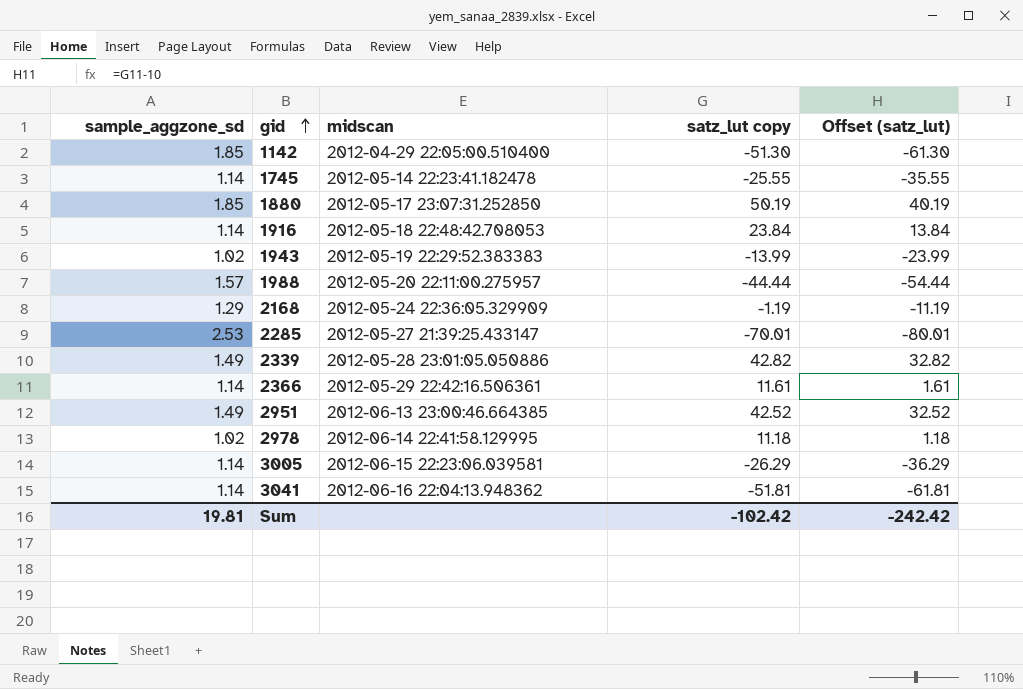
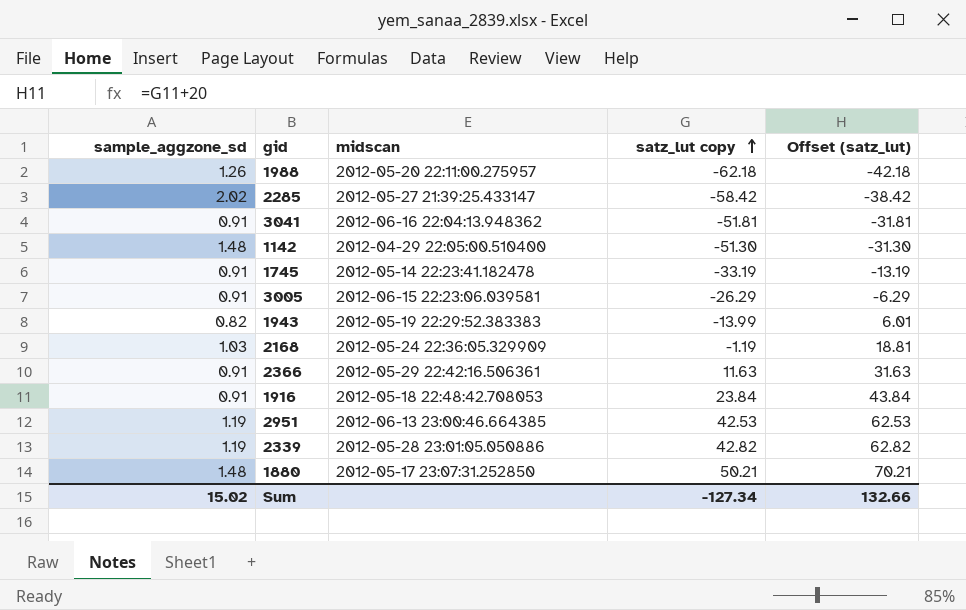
row order: gid ascending -> satz_lut copy ascending
column Offset (satz_lut) | formula: [satz_lut copy] - 10 -> [satz_lut copy] + 20
row 2978: 1.02 | 2012-06-14 22:41:58.129995 | 11.18 | 1.18 -> none
1988 | sample_aggzone_sd: 1.57 -> 1.26
1988 | satz_lut copy: -44.44 -> -62.18
2285 | sample_aggzone_sd: 2.53 -> 2.02
2285 | satz_lut copy: -70.01 -> -58.42
3041 | sample_aggzone_sd: 1.14 -> 0.91
1142 | sample_aggzone_sd: 1.85 -> 1.48
1745 | sample_aggzone_sd: 1.14 -> 0.91
1745 | satz_lut copy: -25.55 -> -33.19
3005 | sample_aggzone_sd: 1.14 -> 0.91
1943 | sample_aggzone_sd: 1.02 -> 0.82
2168 | sample_aggzone_sd: 1.29 -> 1.03
2366 | sample_aggzone_sd: 1.14 -> 0.91
2366 | satz_lut copy: 11.61 -> 11.63
1916 | sample_aggzone_sd: 1.14 -> 0.91
2951 | sample_aggzone_sd: 1.49 -> 1.19
2951 | satz_lut copy: 42.52 -> 42.53
2339 | sample_aggzone_sd: 1.49 -> 1.19
1880 | sample_aggzone_sd: 1.85 -> 1.48
1880 | satz_lut copy: 50.19 -> 50.21
Sum | sample_aggzone_sd: 19.81 -> 15.02
Sum | satz_lut copy: -102.42 -> -127.34
Sum | Offset (satz_lut): -242.42 -> 132.66

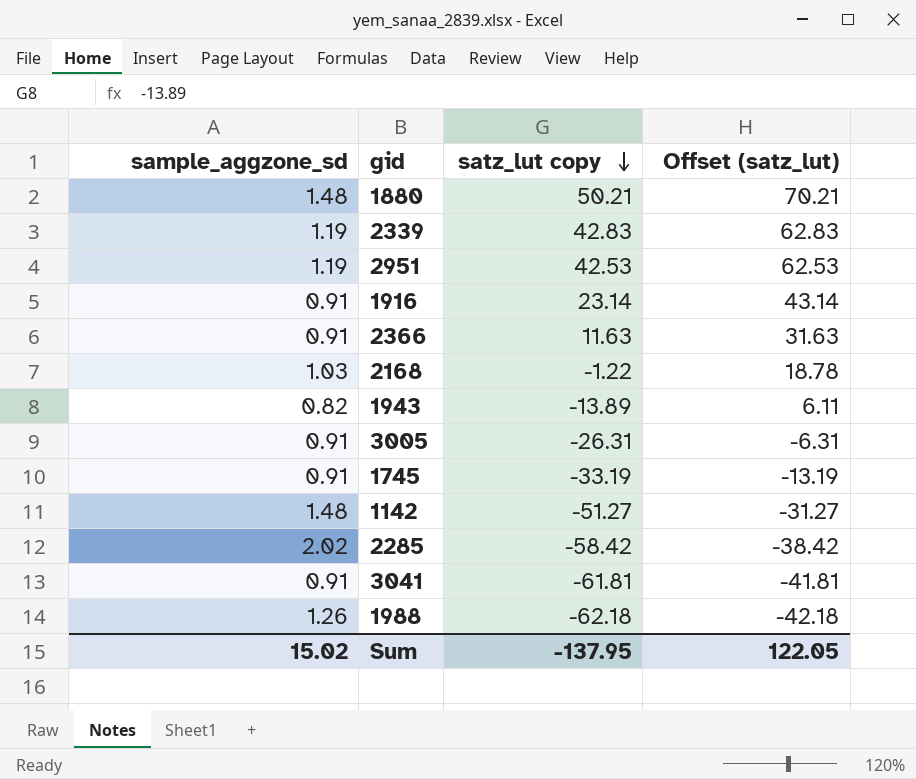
row order: satz_lut copy ascending -> satz_lut copy descending
column midscan | position: 3 -> none
2339 | satz_lut copy: 42.82 -> 42.83
2339 | Offset (satz_lut): 62.82 -> 62.83
1916 | satz_lut copy: 23.84 -> 23.14
1916 | Offset (satz_lut): 43.84 -> 43.14
2168 | satz_lut copy: -1.19 -> -1.22
2168 | Offset (satz_lut): 18.81 -> 18.78
1943 | satz_lut copy: -13.99 -> -13.89
1943 | Offset (satz_lut): 6.01 -> 6.11
3005 | satz_lut copy: -26.29 -> -26.31
3005 | Offset (satz_lut): -6.29 -> -6.31
1142 | satz_lut copy: -51.30 -> -51.27
1142 | Offset (satz_lut): -31.30 -> -31.27
3041 | satz_lut copy: -51.81 -> -61.81
3041 | Offset (satz_lut): -31.81 -> -41.81
Sum | satz_lut copy: -127.34 -> -137.95
Sum | Offset (satz_lut): 132.66 -> 122.05

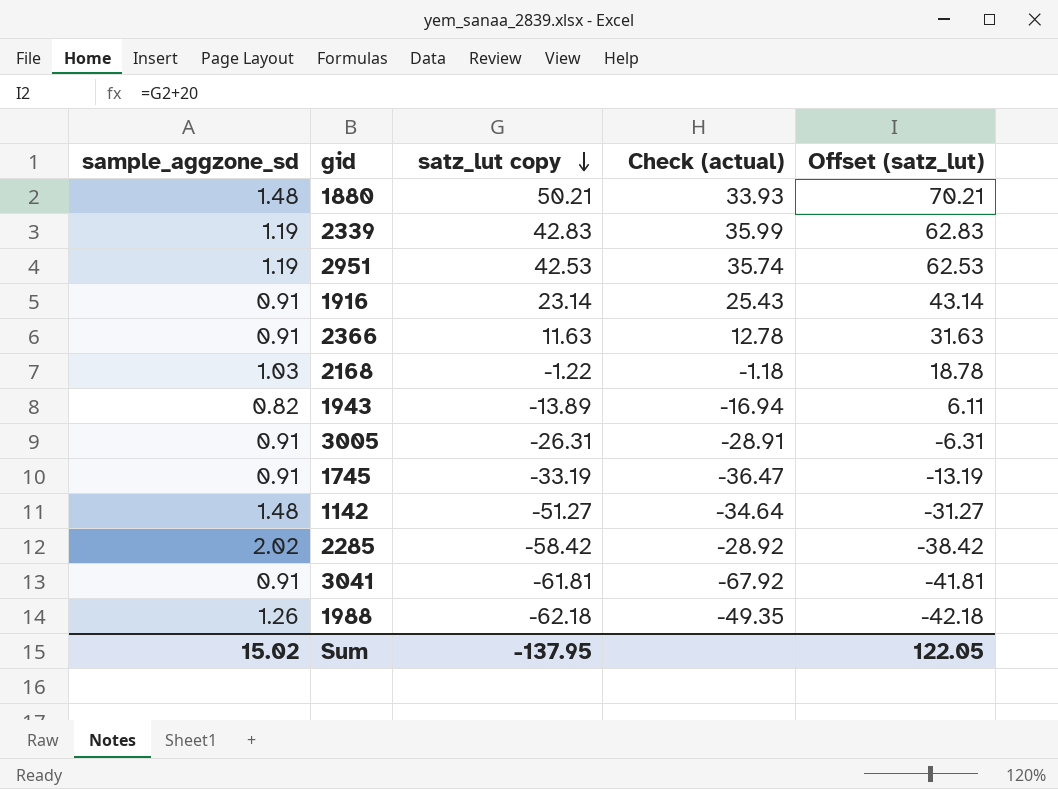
column Check (actual) | formula: none -> [satz_lut copy] / [sample_aggzone_sd]

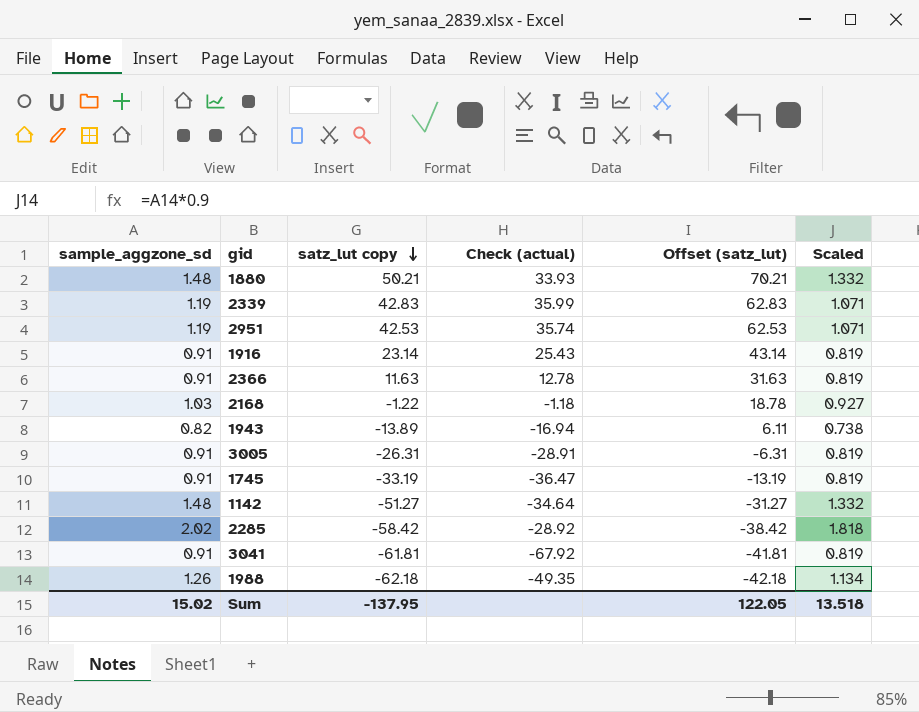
column Scaled | formula: none -> [sample_aggzone_sd] * 0.9

